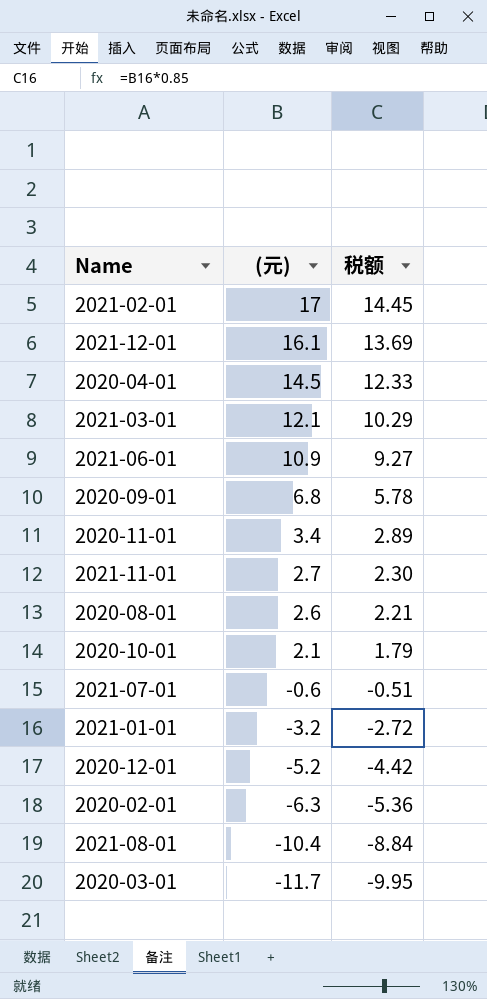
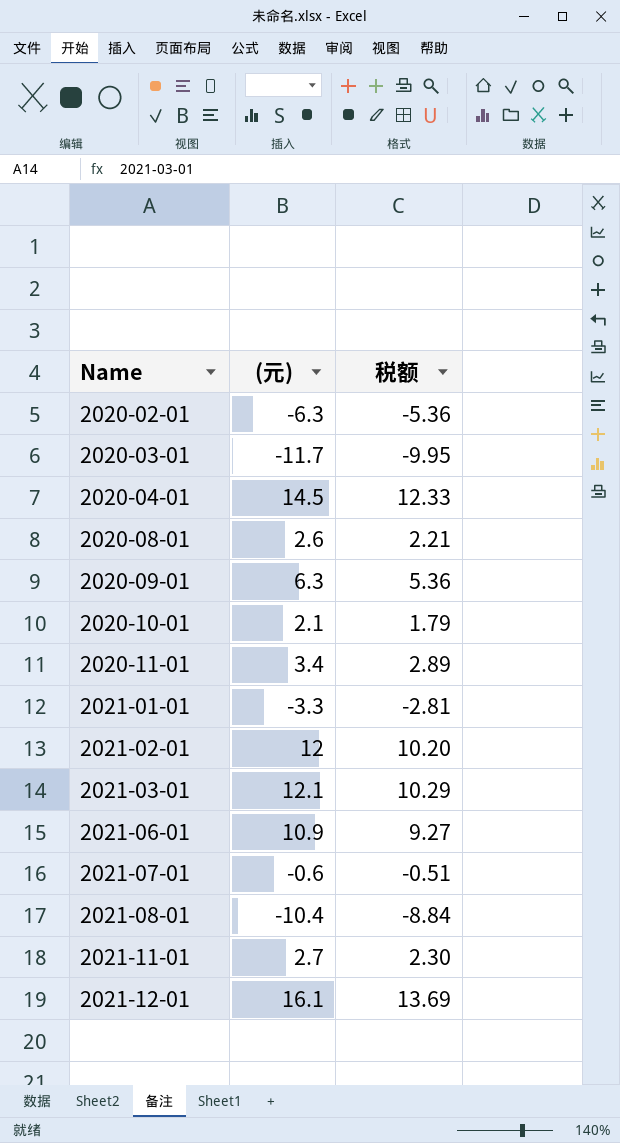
row order: (元) descending -> Name ascending
row 2020-12-01: -5.2 | -4.42 -> none
2020-09-01 | (元): 6.8 -> 6.3
2020-09-01 | 税额: 5.78 -> 5.36
2021-01-01 | (元): -3.2 -> -3.3
2021-01-01 | 税额: -2.72 -> -2.81
2021-02-01 | (元): 17 -> 12
2021-02-01 | 税额: 14.45 -> 10.20

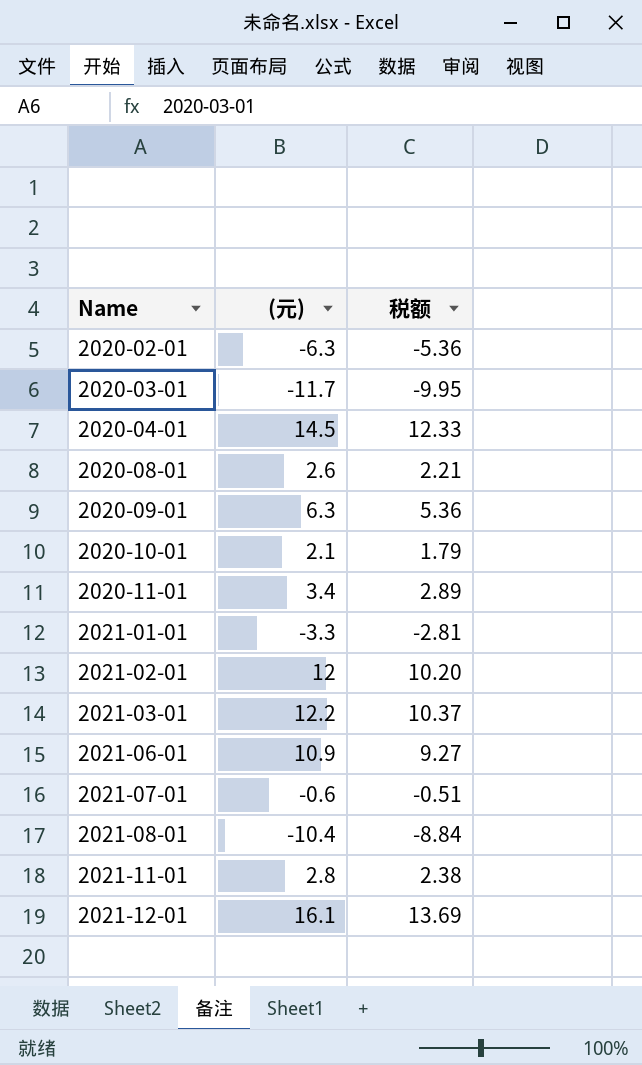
2021-03-01 | (元): 12.1 -> 12.2
2021-03-01 | 税额: 10.29 -> 10.37
2021-11-01 | (元): 2.7 -> 2.8
2021-11-01 | 税额: 2.30 -> 2.38

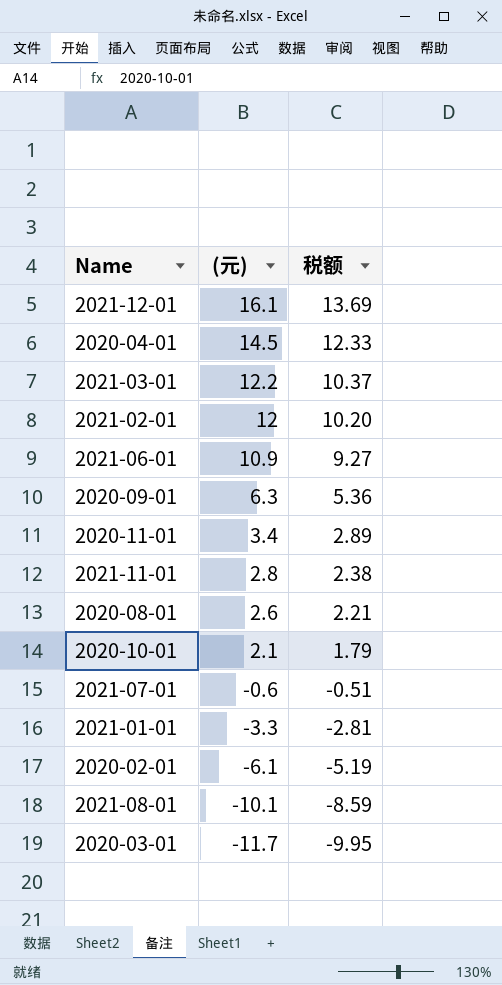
row order: Name ascending -> (元) descending
2020-02-01 | (元): -6.3 -> -6.1
2020-02-01 | 税额: -5.36 -> -5.19
2021-08-01 | (元): -10.4 -> -10.1
2021-08-01 | 税额: -8.84 -> -8.59

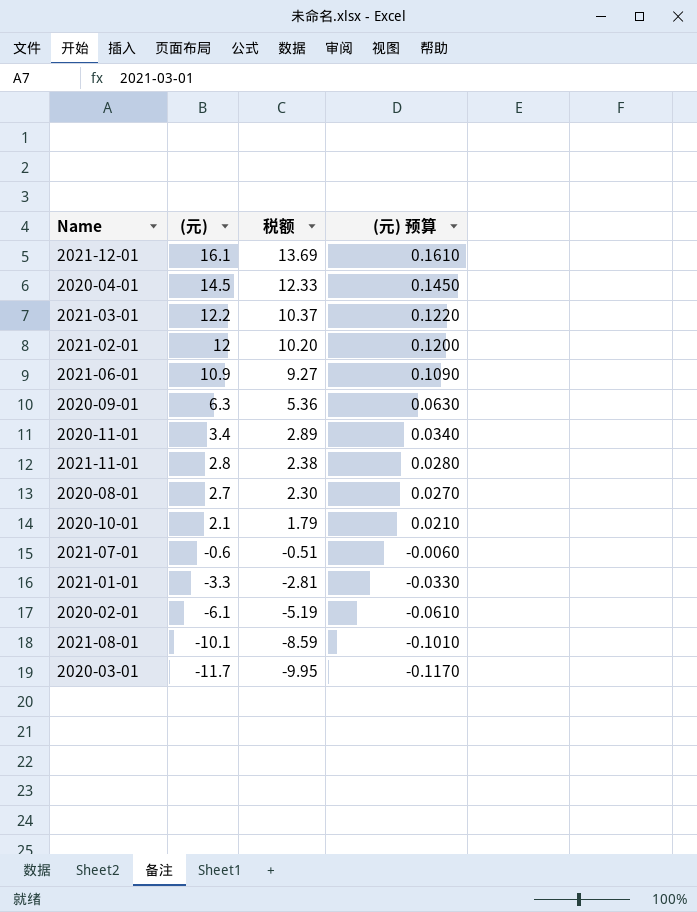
column (元) 预算 | formula: none -> [(元)] * 0.01
2020-08-01 | (元): 2.6 -> 2.7
2020-08-01 | 税额: 2.21 -> 2.30

